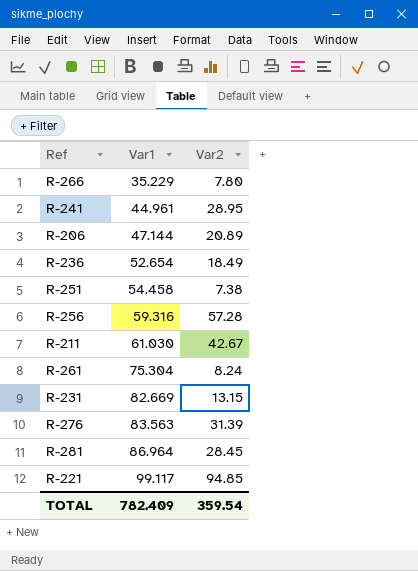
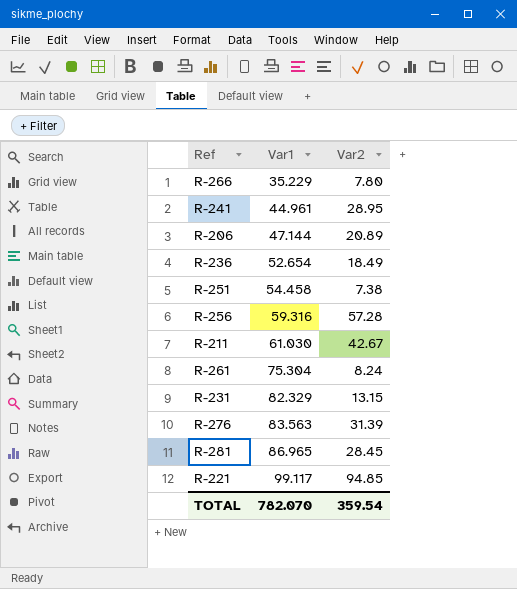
R-231 | Var1: 82.669 -> 82.329
R-281 | Var1: 86.964 -> 86.965
TOTAL | Var1: 782.409 -> 782.070

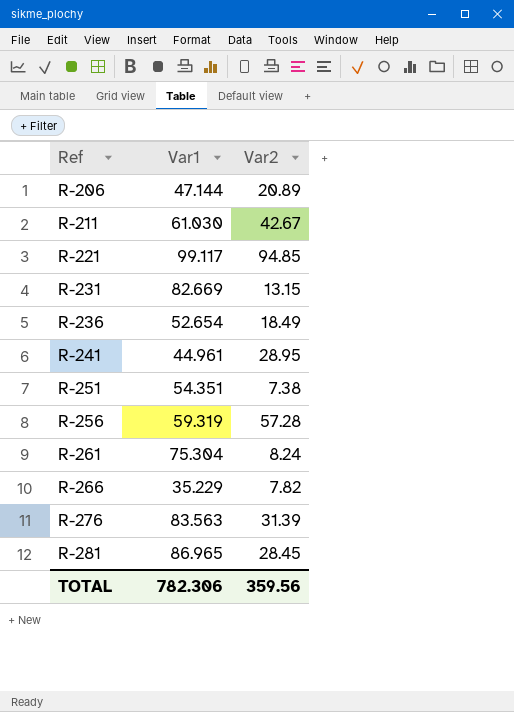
row order: Var1 ascending -> Ref ascending
R-231 | Var1: 82.329 -> 82.669
R-251 | Var1: 54.458 -> 54.351
R-256 | Var1: 59.316 -> 59.319
R-266 | Var2: 7.80 -> 7.82
TOTAL | Var1: 782.070 -> 782.306
TOTAL | Var2: 359.54 -> 359.56

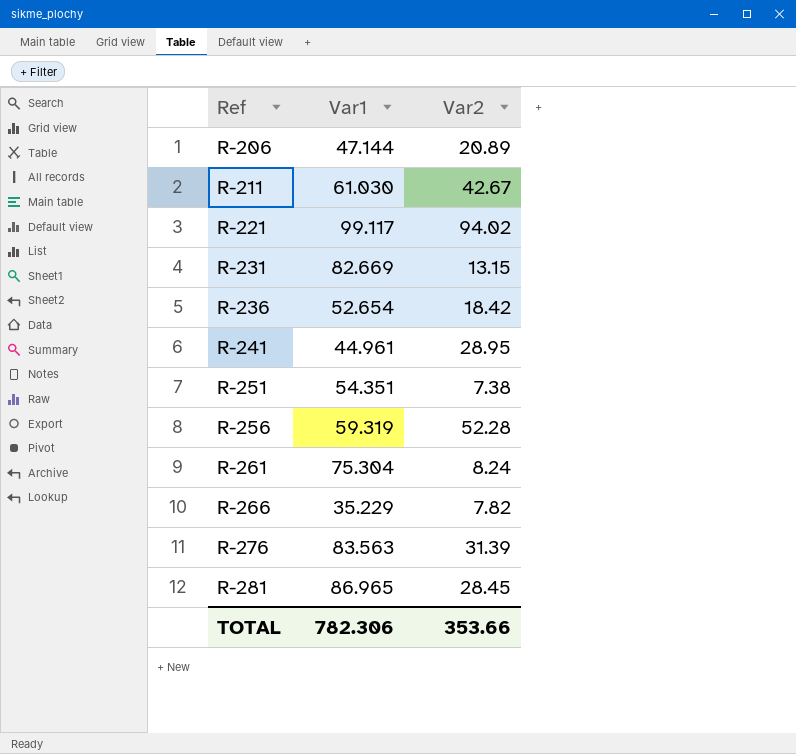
R-221 | Var2: 94.85 -> 94.02
R-236 | Var2: 18.49 -> 18.42
R-256 | Var2: 57.28 -> 52.28
TOTAL | Var2: 359.56 -> 353.66

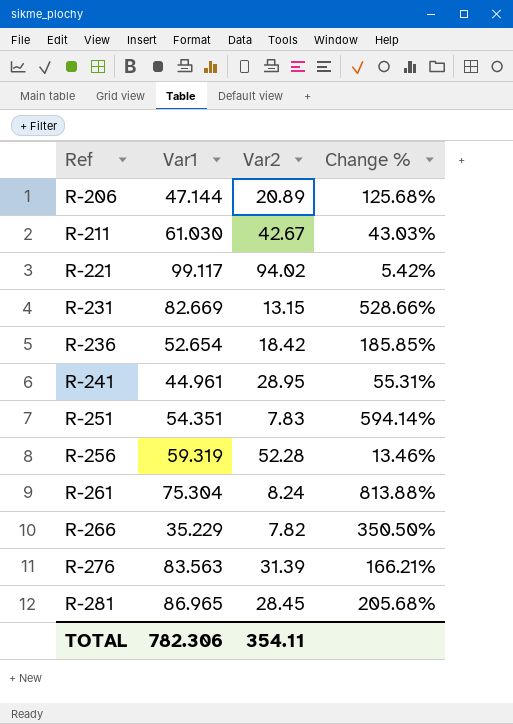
column Change % | formula: none -> ([Var1] - [Var2]) / [Var2]
R-251 | Var2: 7.38 -> 7.83
TOTAL | Var2: 353.66 -> 354.11

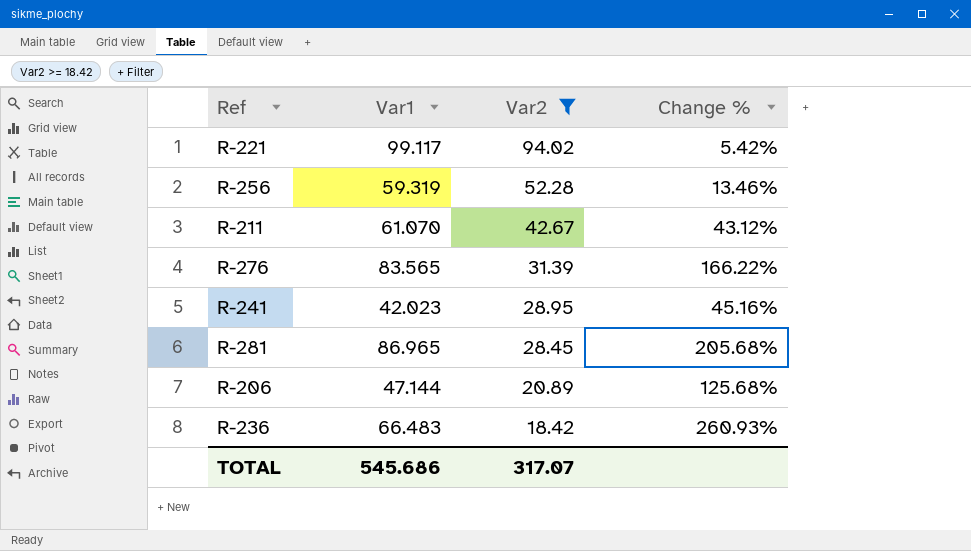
filter: none -> Var2 >= 18.42
row order: Ref ascending -> Var2 descending
R-211 | Var1: 61.030 -> 61.070
R-211 | Change %: 43.03% -> 43.12%
R-276 | Var1: 83.563 -> 83.565
R-276 | Change %: 166.21% -> 166.22%
R-241 | Var1: 44.961 -> 42.023
R-241 | Change %: 55.31% -> 45.16%
R-236 | Var1: 52.654 -> 66.483
R-236 | Change %: 185.85% -> 260.93%
TOTAL | Var1: 782.306 -> 545.686
TOTAL | Var2: 354.11 -> 317.07

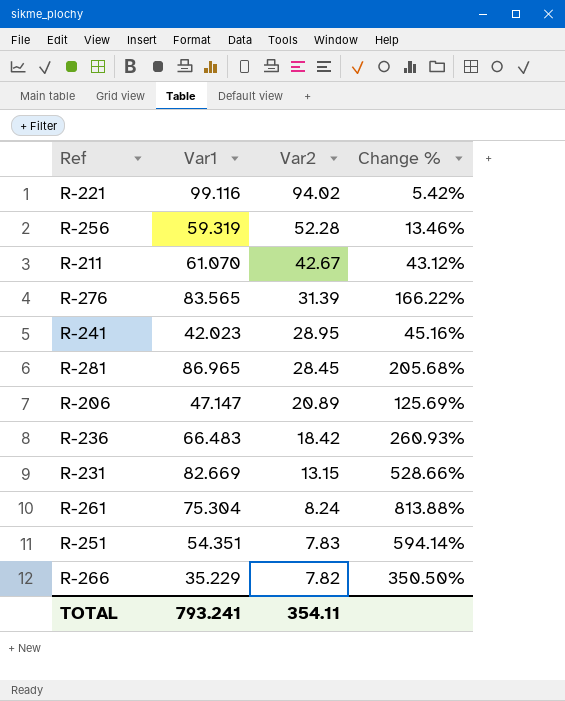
filter: Var2 >= 18.42 -> none
R-221 | Var1: 99.117 -> 99.116
R-206 | Var1: 47.144 -> 47.147
R-206 | Change %: 125.68% -> 125.69%
TOTAL | Var1: 545.686 -> 793.241
TOTAL | Var2: 317.07 -> 354.11

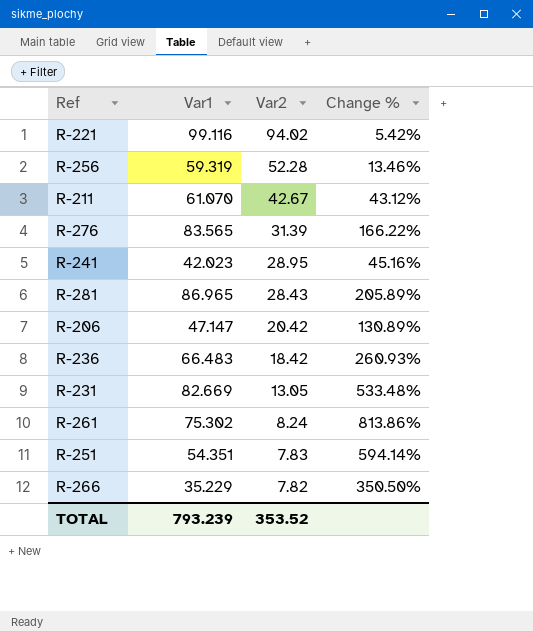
R-281 | Var2: 28.45 -> 28.43
R-281 | Change %: 205.68% -> 205.89%
R-206 | Var2: 20.89 -> 20.42
R-206 | Change %: 125.69% -> 130.89%
R-231 | Var2: 13.15 -> 13.05
R-231 | Change %: 528.66% -> 533.48%
R-261 | Var1: 75.304 -> 75.302
R-261 | Change %: 813.88% -> 813.86%
TOTAL | Var1: 793.241 -> 793.239
TOTAL | Var2: 354.11 -> 353.52

